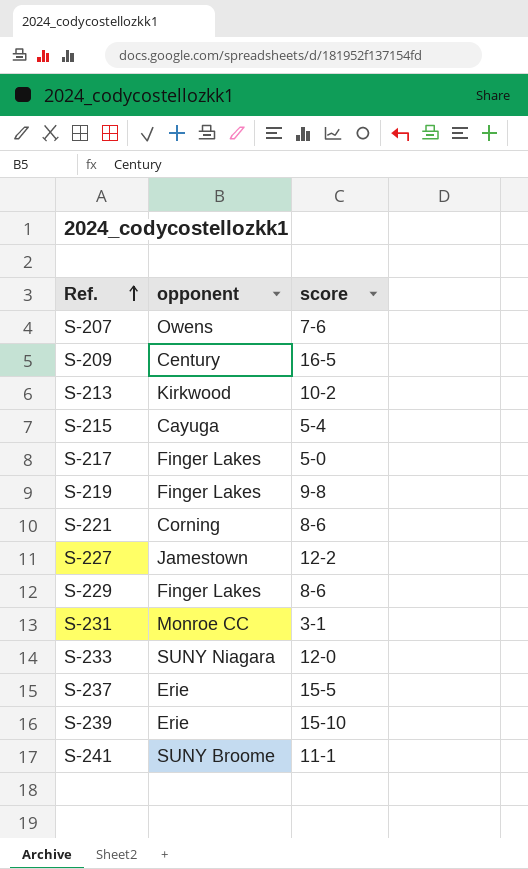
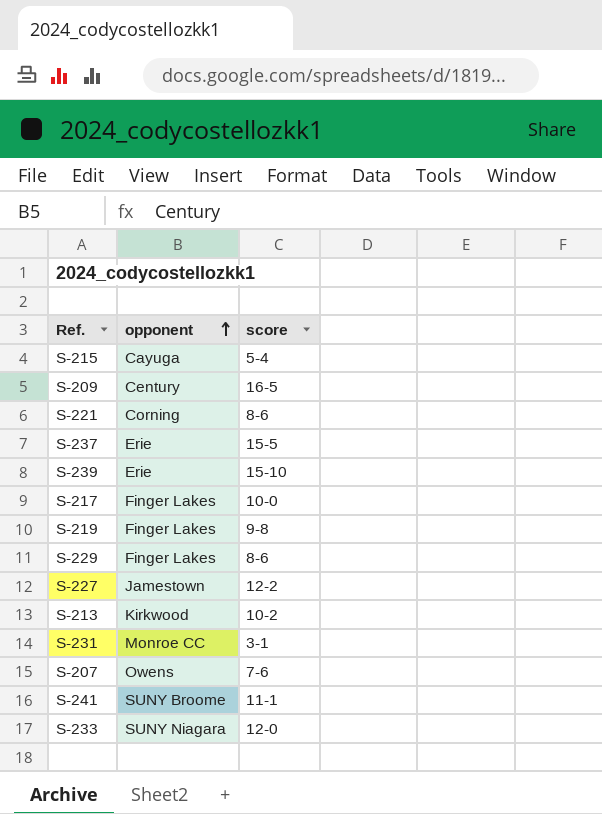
row order: Ref. ascending -> opponent ascending
S-217 | score: 5-0 -> 10-0

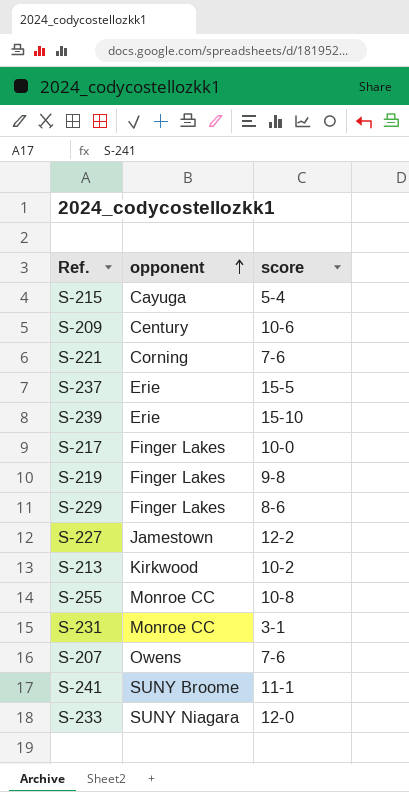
S-209 | score: 16-5 -> 10-6
S-221 | score: 8-6 -> 7-6
row S-255: none -> Monroe CC | 10-8

